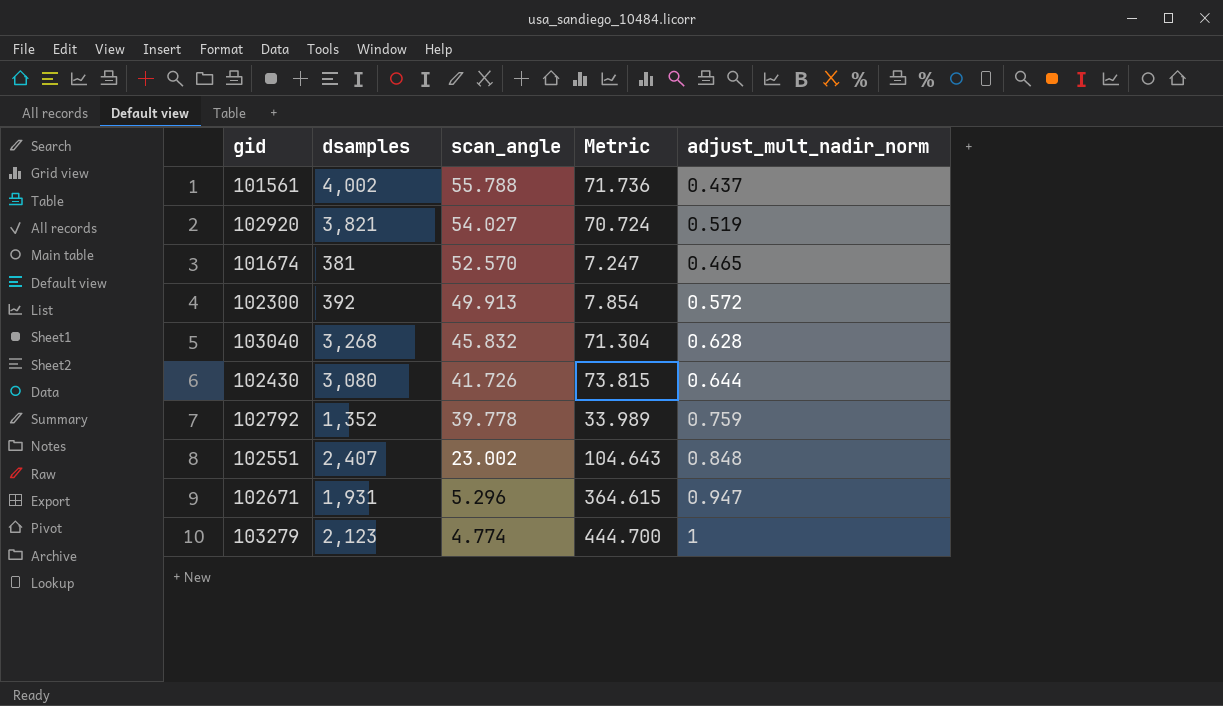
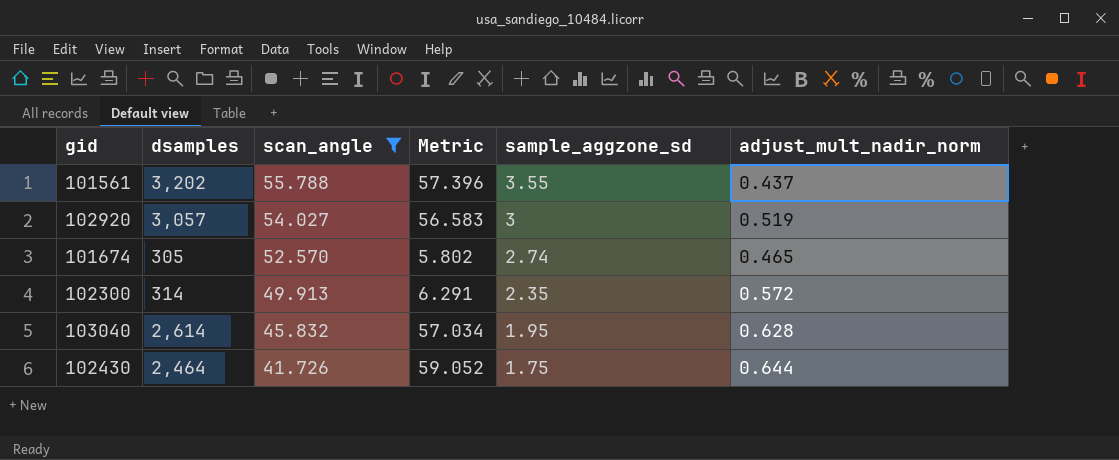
filter: none -> scan_angle >= 41.726
column sample_aggzone_sd | position: none -> 5
101561 | dsamples: 4,002 -> 3,202
101561 | Metric: 71.736 -> 57.396
102920 | dsamples: 3,821 -> 3,057
102920 | Metric: 70.724 -> 56.583
101674 | dsamples: 381 -> 305
101674 | Metric: 7.247 -> 5.802
102300 | dsamples: 392 -> 314
102300 | Metric: 7.854 -> 6.291
103040 | dsamples: 3,268 -> 2,614
103040 | Metric: 71.304 -> 57.034
102430 | dsamples: 3,080 -> 2,464
102430 | Metric: 73.815 -> 59.052

